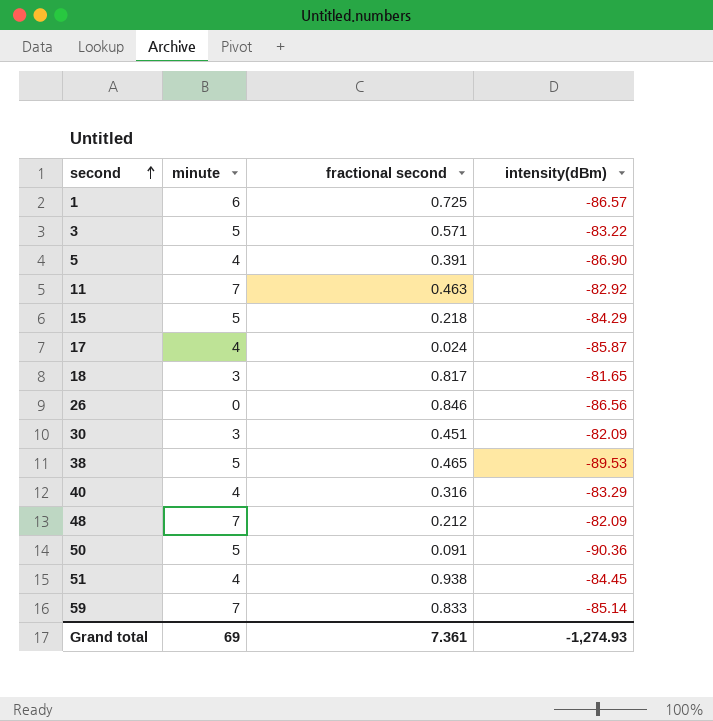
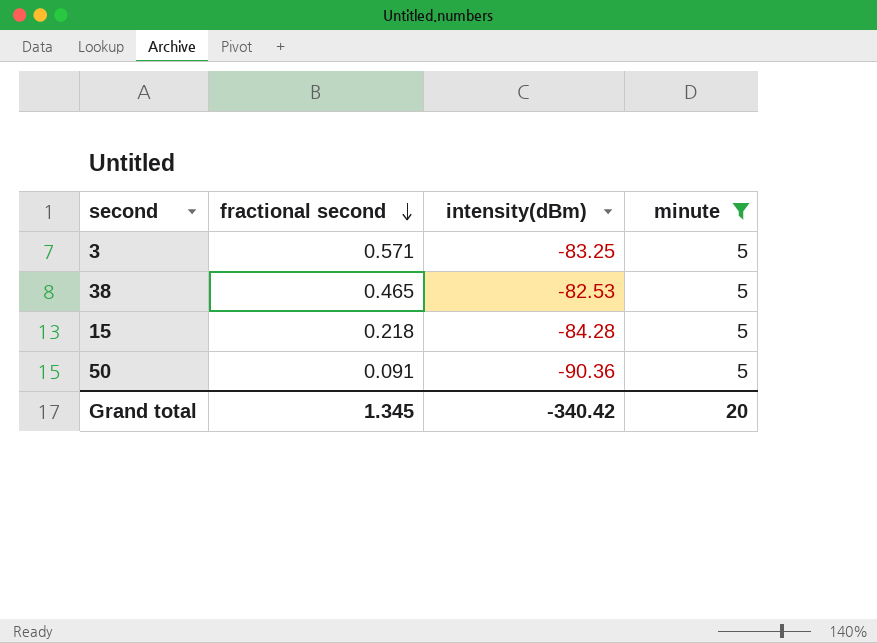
filter: none -> minute = 5
row order: second ascending -> fractional second descending
column minute | position: 2 -> 4
3 | intensity(dBm): -83.22 -> -83.25
38 | intensity(dBm): -89.53 -> -82.53
15 | intensity(dBm): -84.29 -> -84.28
Grand total | fractional second: 7.361 -> 1.345
Grand total | intensity(dBm): -1,274.93 -> -340.42
Grand total | minute: 69 -> 20

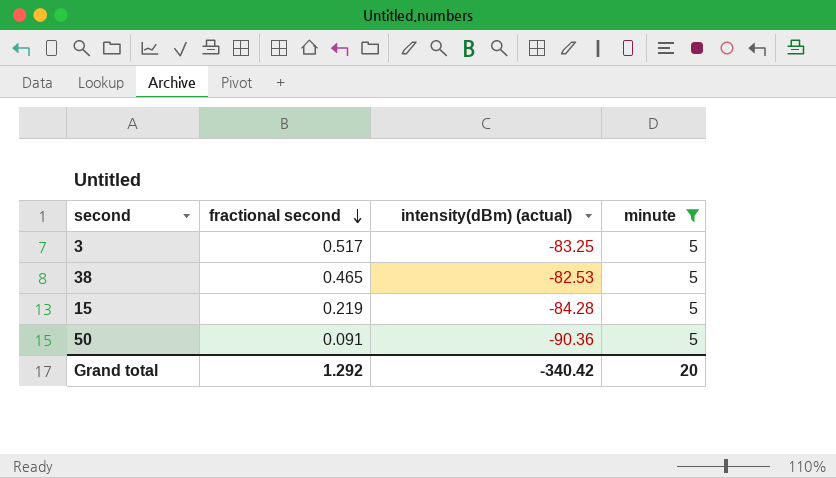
column name: intensity(dBm) -> intensity(dBm) (actual)
3 | fractional second: 0.571 -> 0.517
15 | fractional second: 0.218 -> 0.219
Grand total | fractional second: 1.345 -> 1.292

